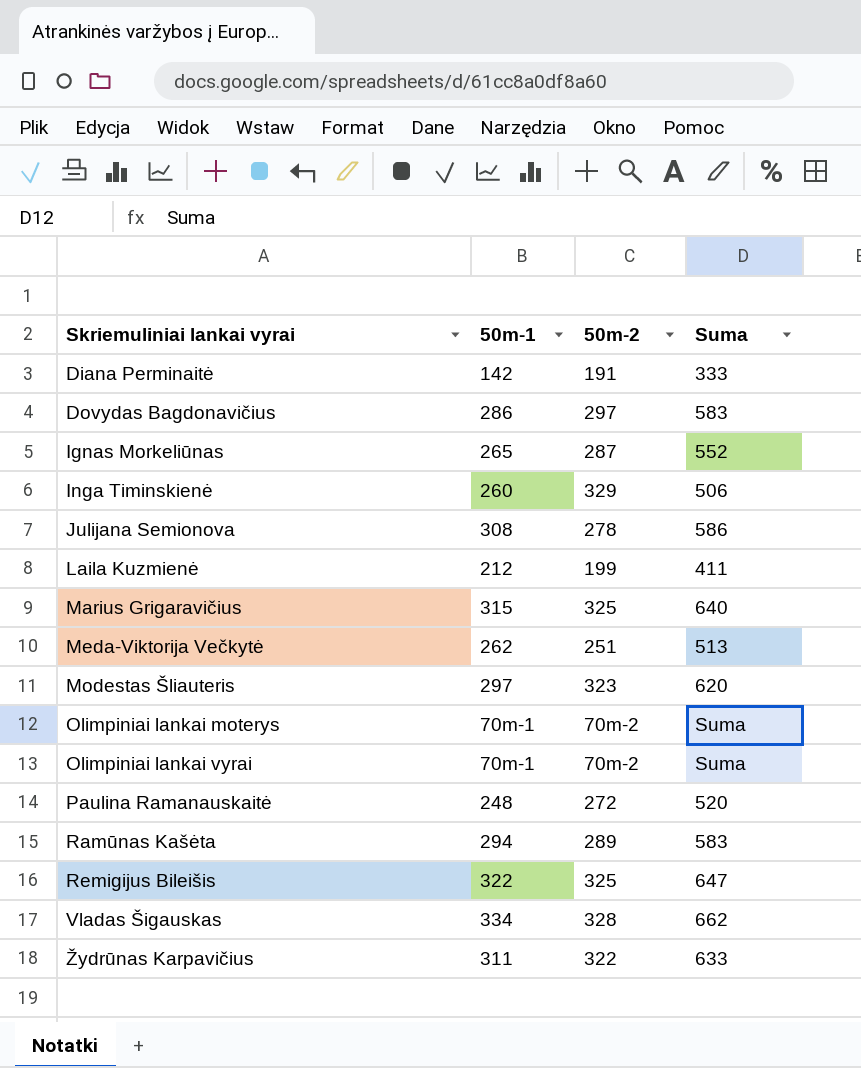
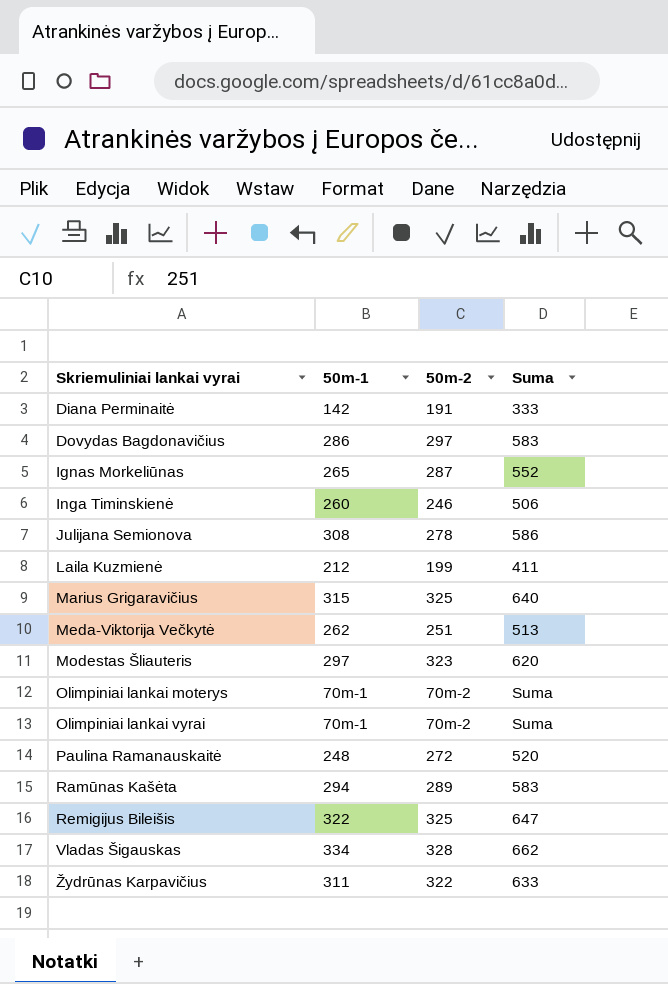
Inga Timinskienė | 50m-2: 329 -> 246

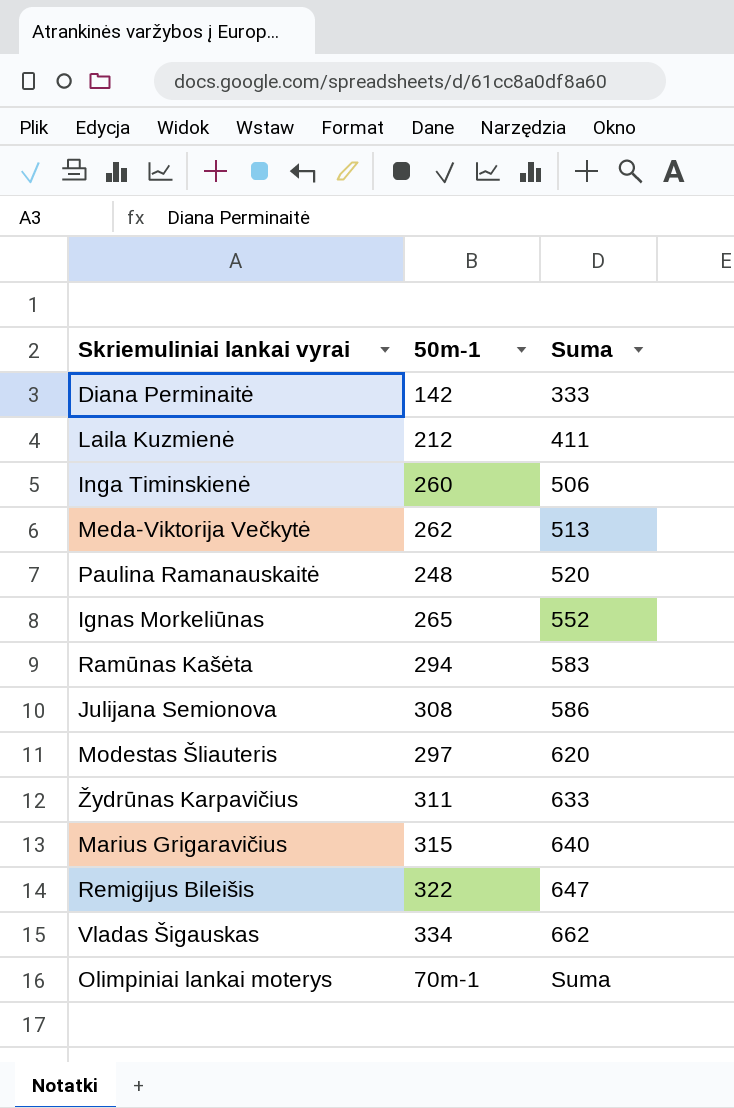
row order: Skriemuliniai lankai vyrai ascending -> Suma ascending
column 50m-2 | position: 3 -> none
row Dovydas Bagdonavičius: 286 | 297 | 583 -> none
row Olimpiniai lankai vyrai: 70m-1 | 70m-2 | Suma -> none

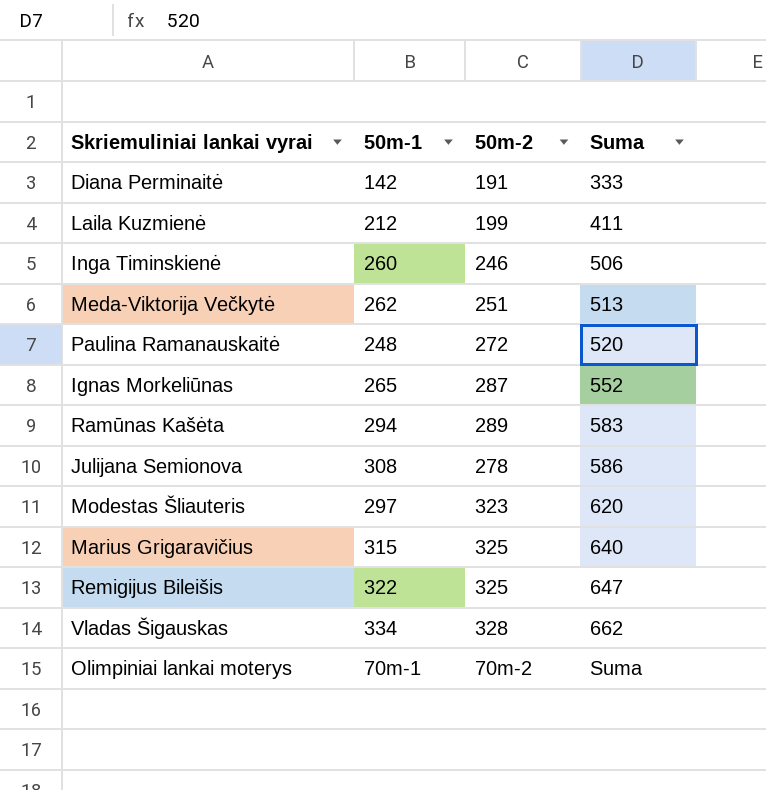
column 50m-2 | position: none -> 3
row Žydrūnas Karpavičius: 311 | 633 -> none

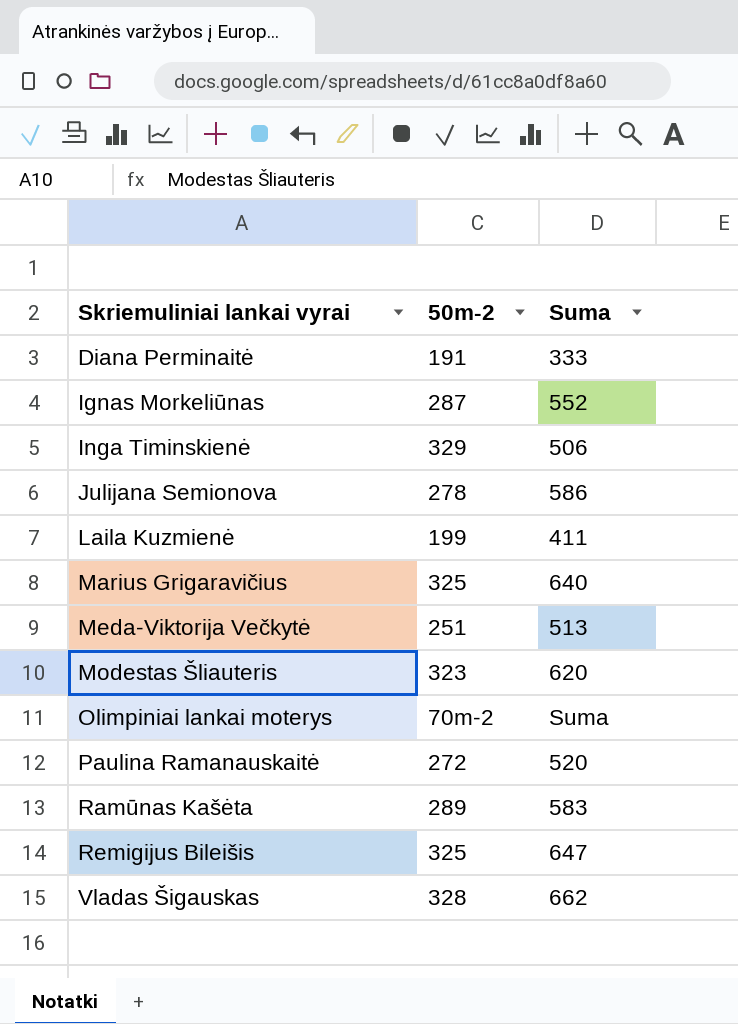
row order: Suma ascending -> Skriemuliniai lankai vyrai ascending
column 50m-1 | position: 2 -> none
Inga Timinskienė | 50m-2: 246 -> 329

